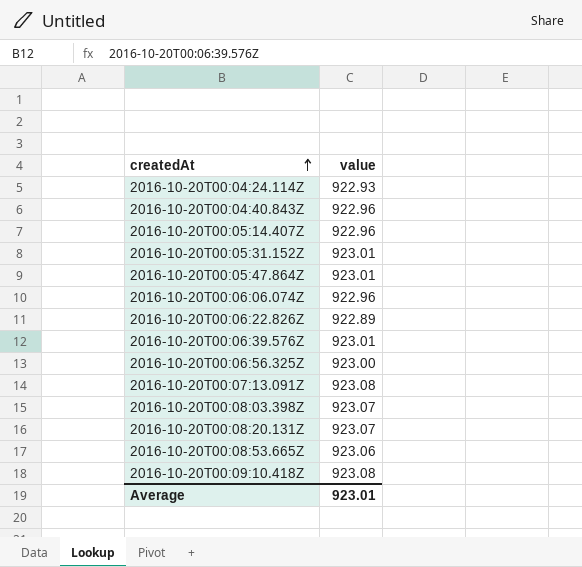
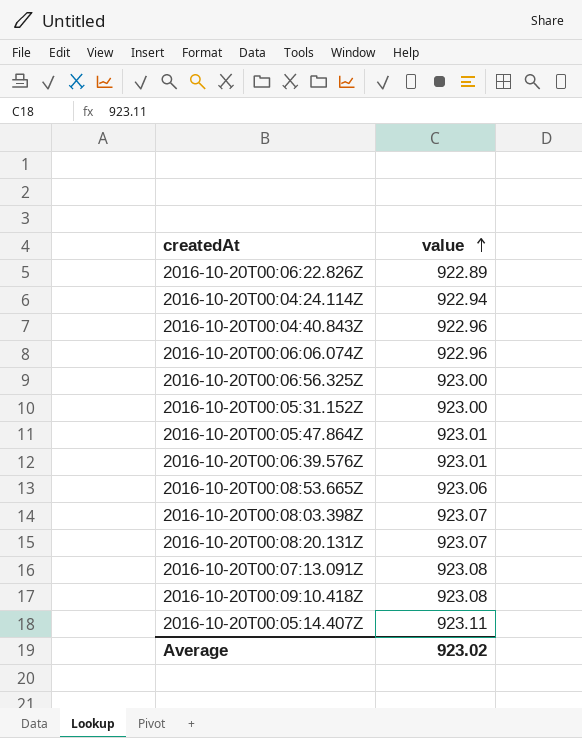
row order: createdAt ascending -> value ascending
2016-10-20T00:04:24.114Z | value: 922.93 -> 922.94
2016-10-20T00:05:31.152Z | value: 923.01 -> 923.00
2016-10-20T00:05:14.407Z | value: 922.96 -> 923.11
Average | value: 923.01 -> 923.02

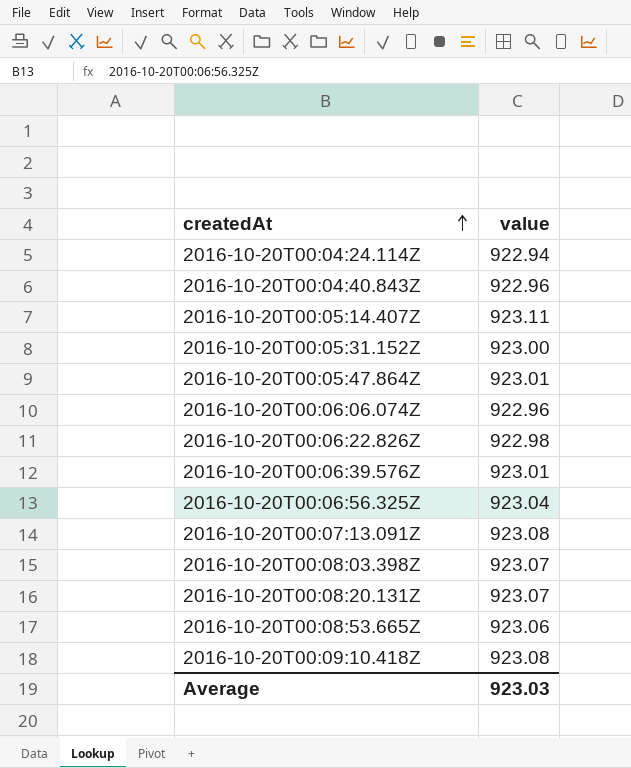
row order: value ascending -> createdAt ascending
2016-10-20T00:06:22.826Z | value: 922.89 -> 922.98
2016-10-20T00:06:56.325Z | value: 923.00 -> 923.04
Average | value: 923.02 -> 923.03

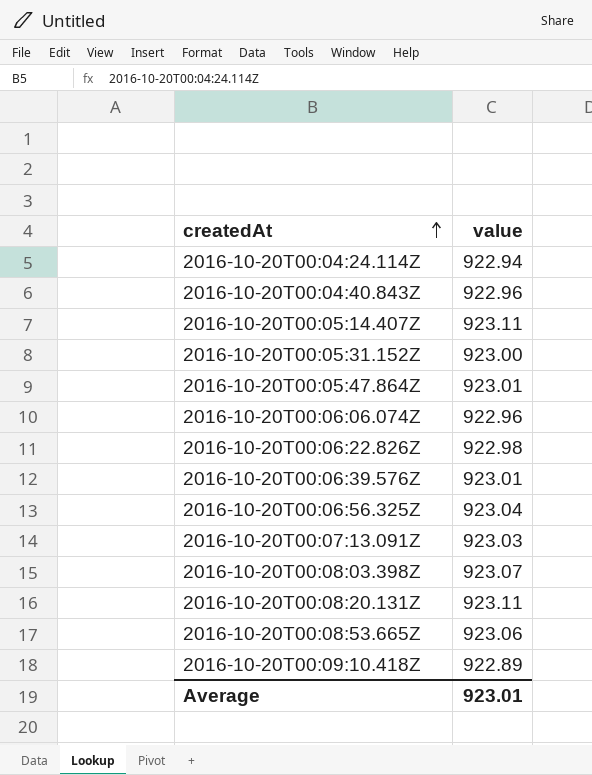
2016-10-20T00:07:13.091Z | value: 923.08 -> 923.03
2016-10-20T00:08:20.131Z | value: 923.07 -> 923.11
2016-10-20T00:09:10.418Z | value: 923.08 -> 922.89
Average | value: 923.03 -> 923.01

